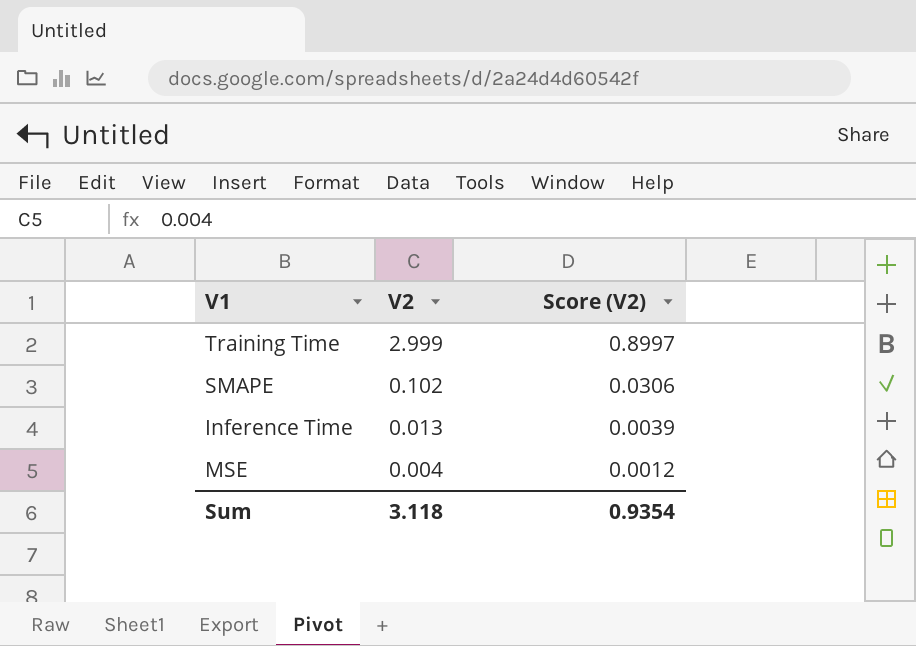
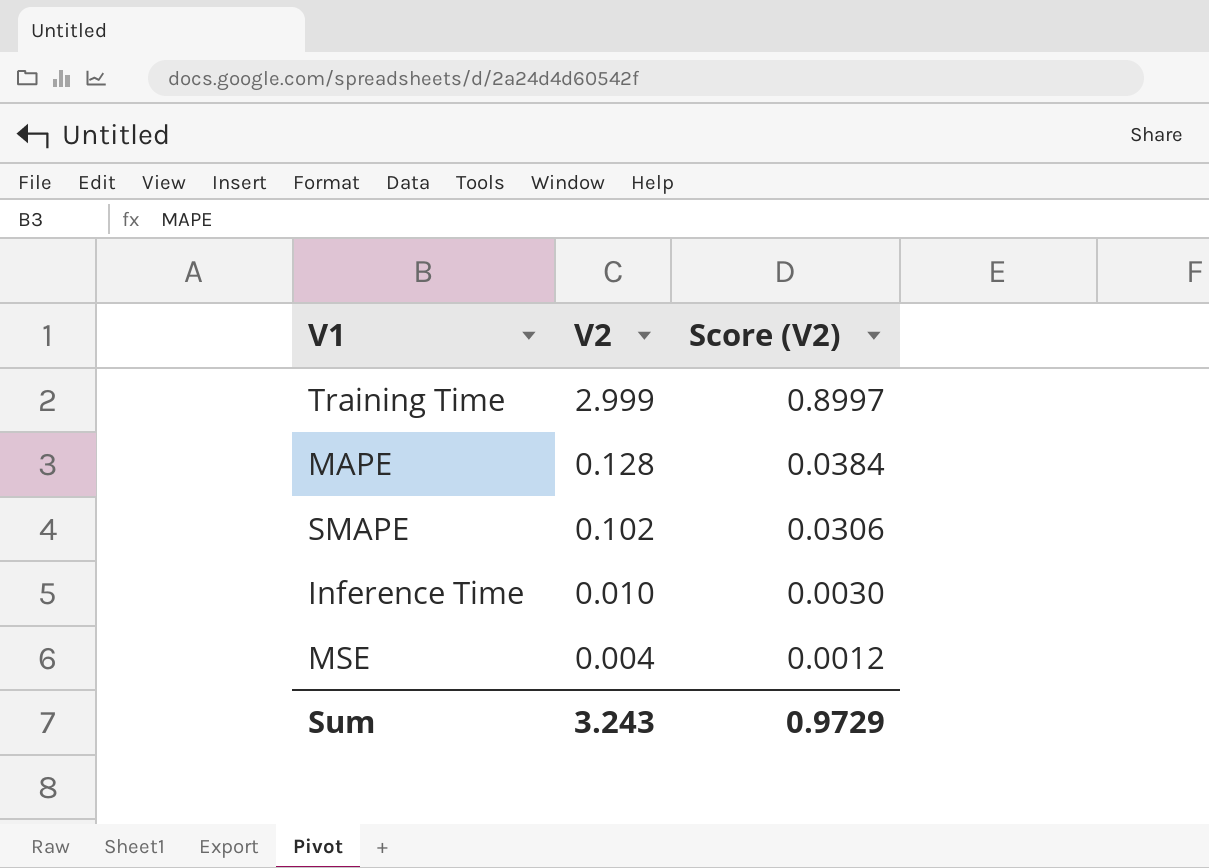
row MAPE: none -> 0.128 | 0.0384
Inference Time | V2: 0.013 -> 0.010
Inference Time | Score (V2): 0.0039 -> 0.0030
Sum | V2: 3.118 -> 3.243
Sum | Score (V2): 0.9354 -> 0.9729

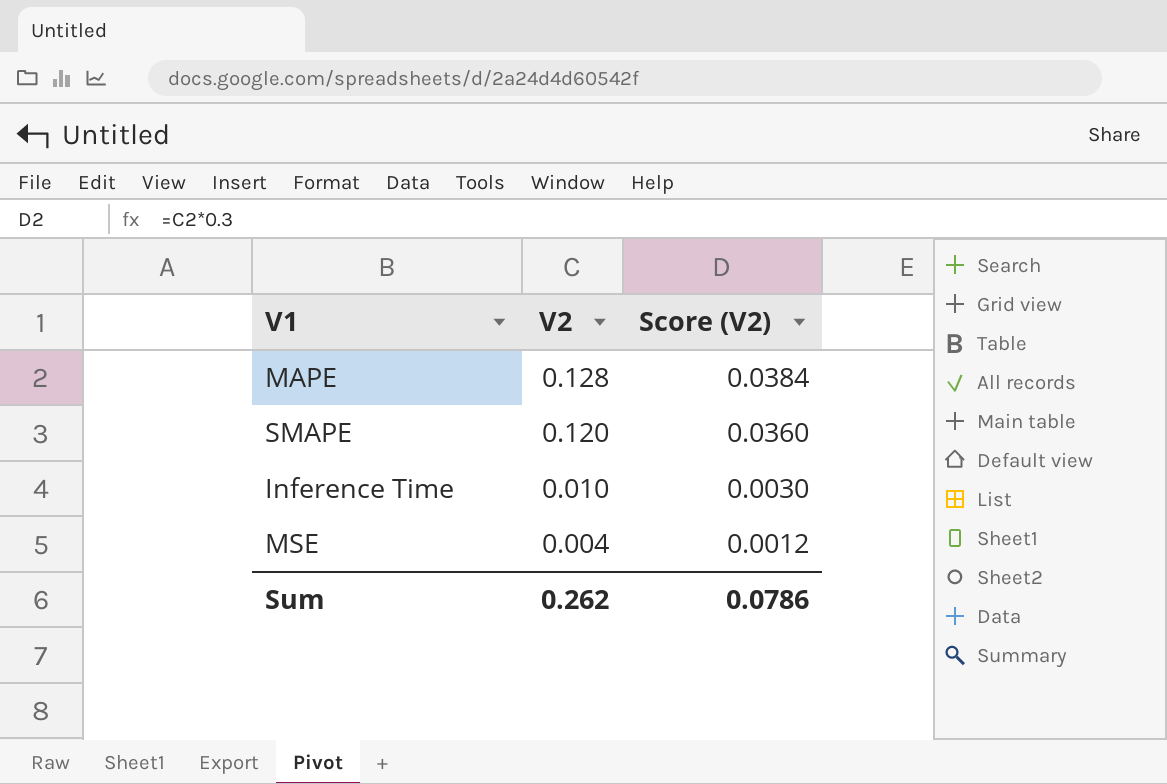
row Training Time: 2.999 | 0.8997 -> none
SMAPE | V2: 0.102 -> 0.120
SMAPE | Score (V2): 0.0306 -> 0.0360
Sum | V2: 3.243 -> 0.262
Sum | Score (V2): 0.9729 -> 0.0786

